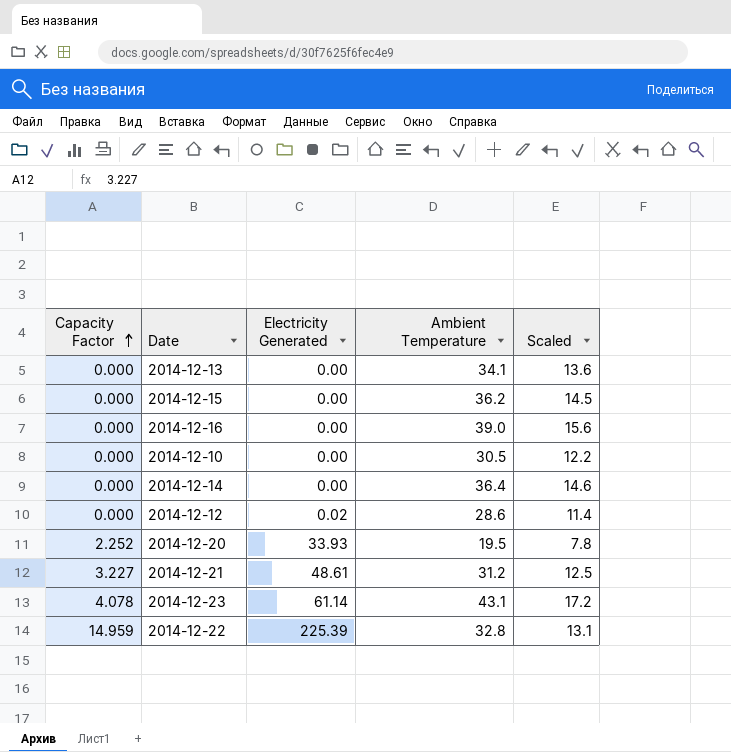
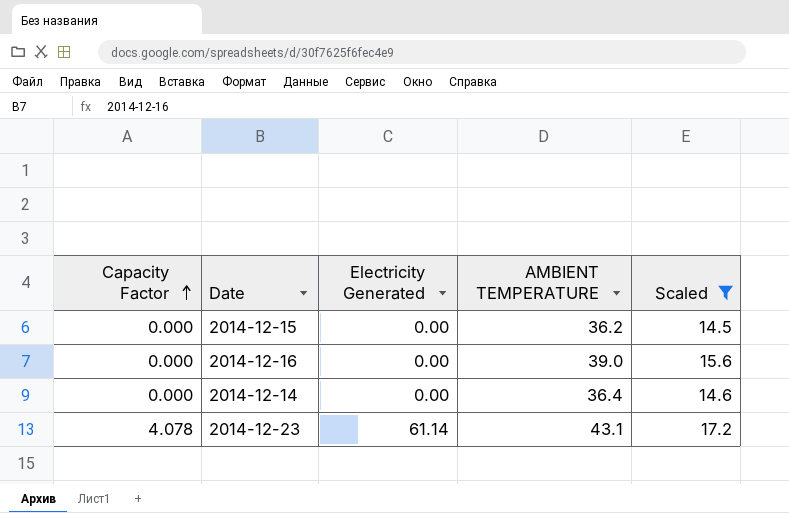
filter: none -> Scaled >= 14.5
column name: Ambient Temperature -> AMBIENT TEMPERATURE

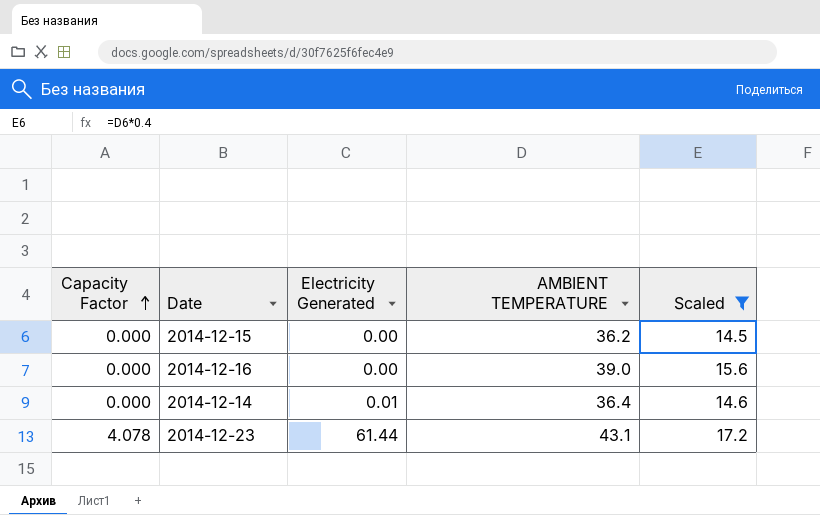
2014-12-14 | Electricity Generated: 0.00 -> 0.01
2014-12-23 | Electricity Generated: 61.14 -> 61.44

